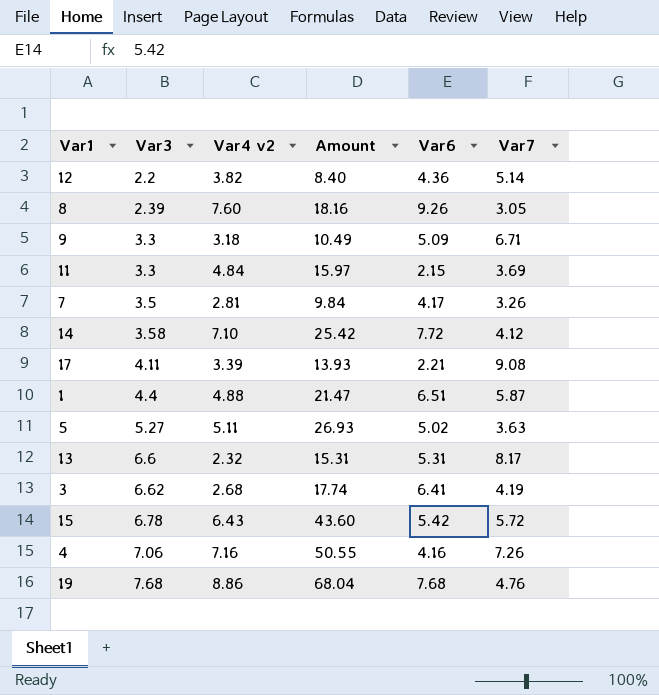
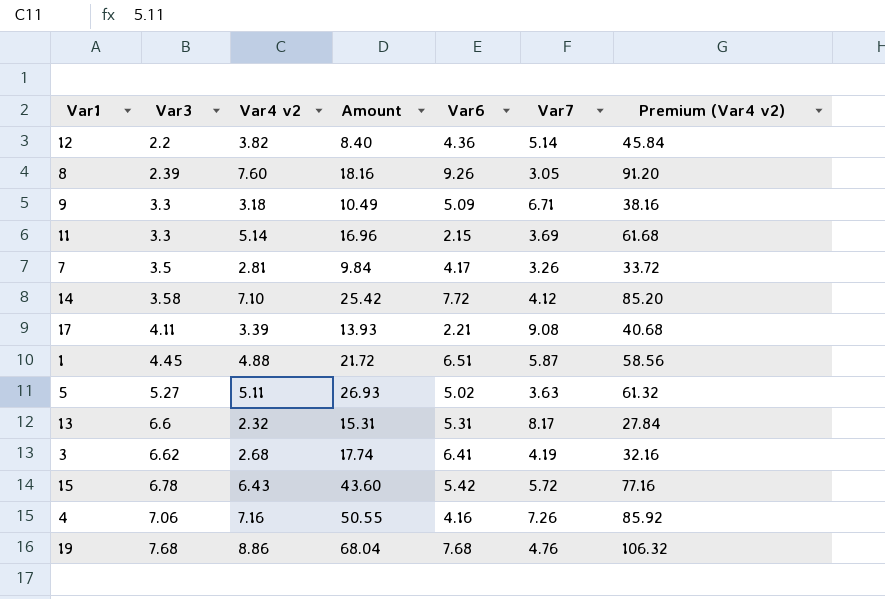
column Premium (Var4 v2) | formula: none -> [Var4 v2] * 12
11 | Var4 v2: 4.84 -> 5.14
11 | Amount: 15.97 -> 16.96
1 | Var3: 4.4 -> 4.45
1 | Amount: 21.47 -> 21.72

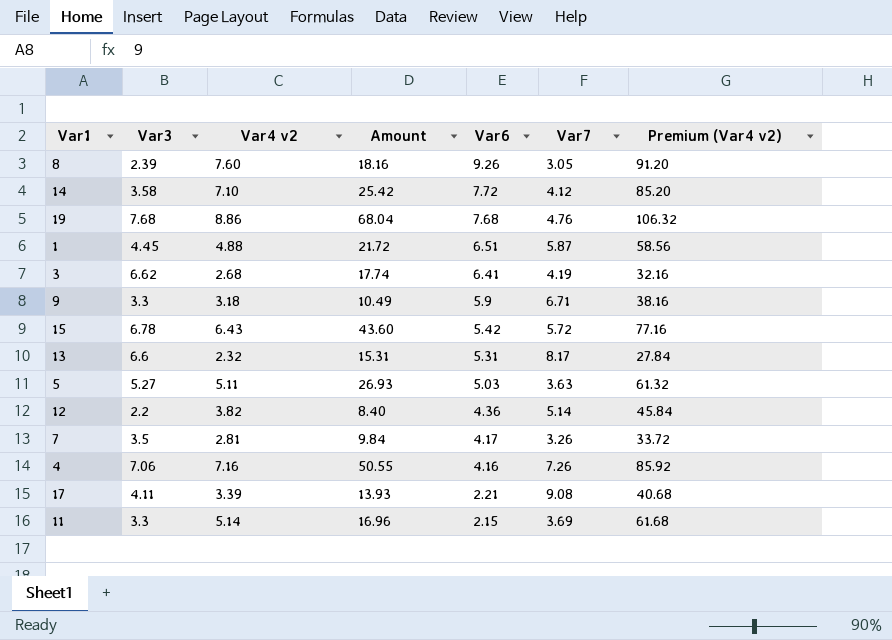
row order: Var3 ascending -> Var6 descending
9 | Var6: 5.09 -> 5.9
5 | Var6: 5.02 -> 5.03

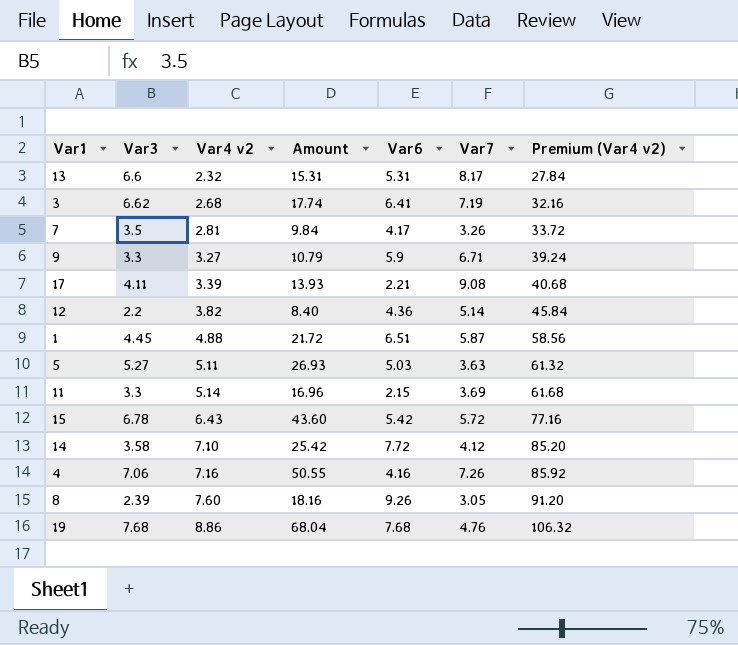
row order: Var6 descending -> Var4 v2 ascending
3 | Var7: 4.19 -> 7.19
9 | Var4 v2: 3.18 -> 3.27
9 | Amount: 10.49 -> 10.79
9 | Premium (Var4 v2): 38.16 -> 39.24

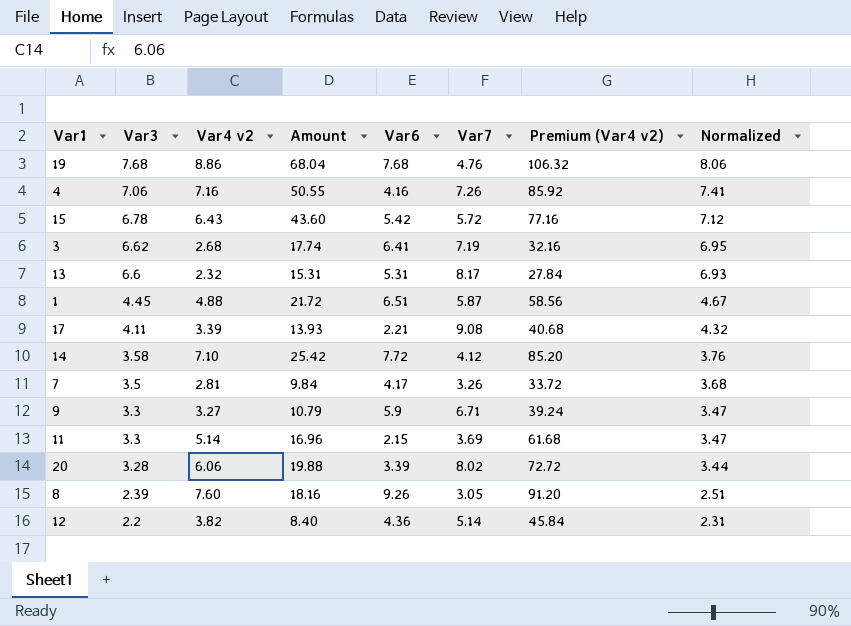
row order: Var4 v2 ascending -> Var3 descending
column Normalized | formula: none -> [Var3] * 1.05
row 5: 5.27 | 5.11 | 26.93 | 5.03 | 3.63 | 61.32 -> none
row 20: none -> 3.28 | 6.06 | 19.88 | 3.39 | 8.02 | 72.72 | 3.44

